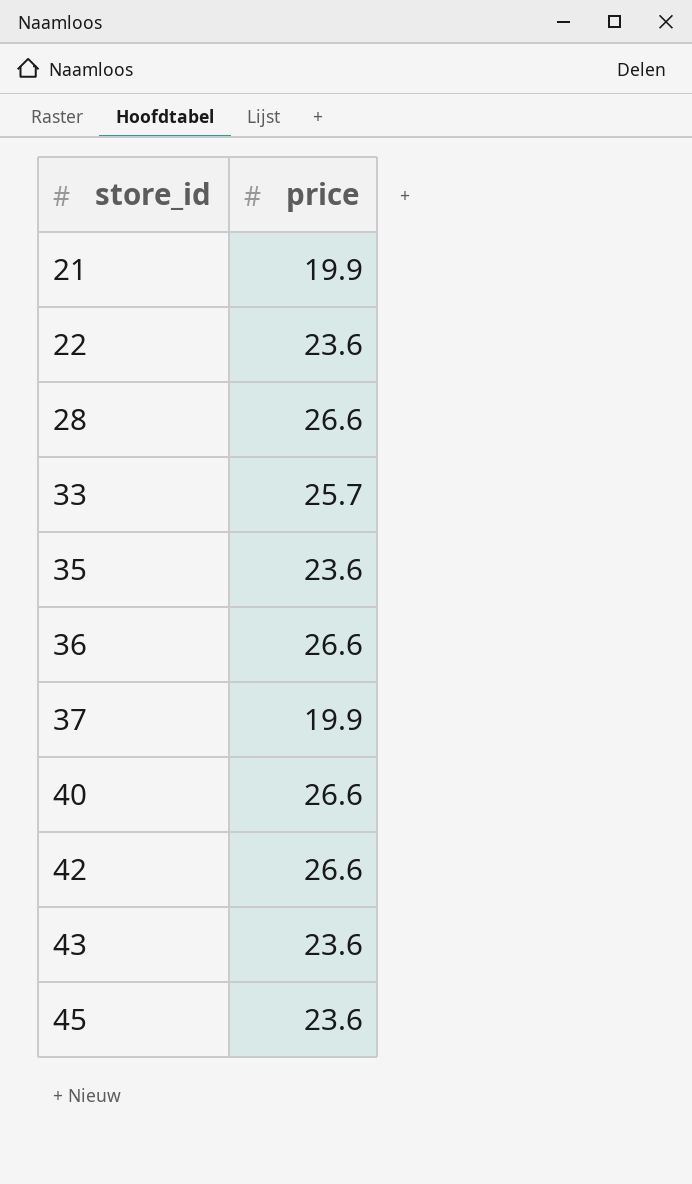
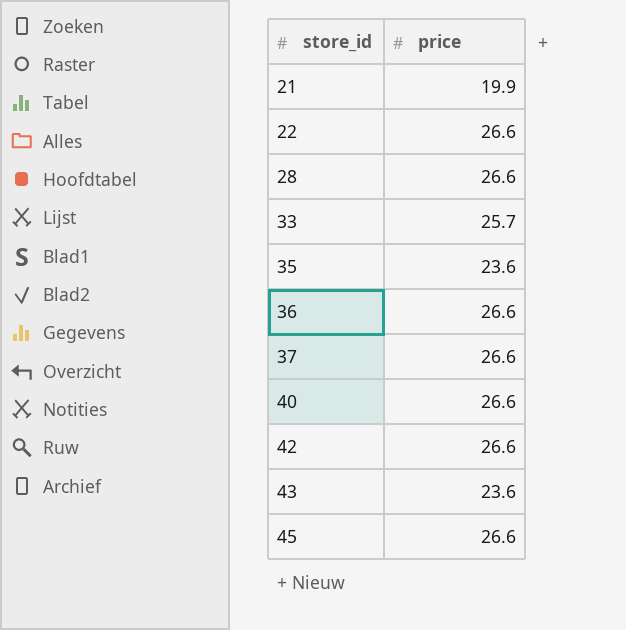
22 | price: 23.6 -> 26.6
37 | price: 19.9 -> 26.6
45 | price: 23.6 -> 26.6

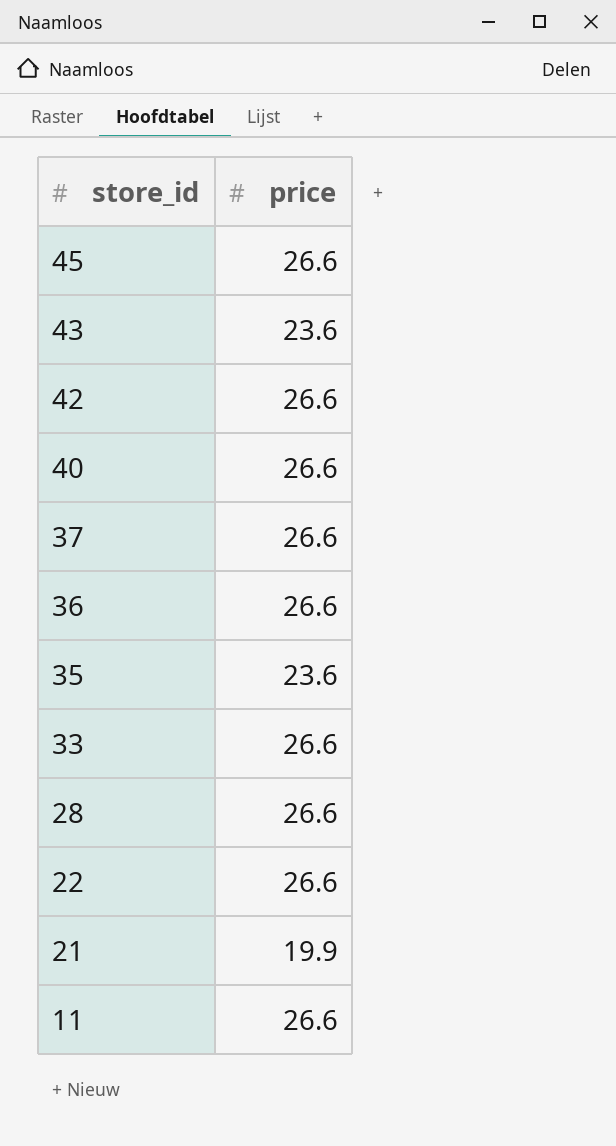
row order: store_id ascending -> store_id descending
33 | price: 25.7 -> 26.6
row 11: none -> 26.6

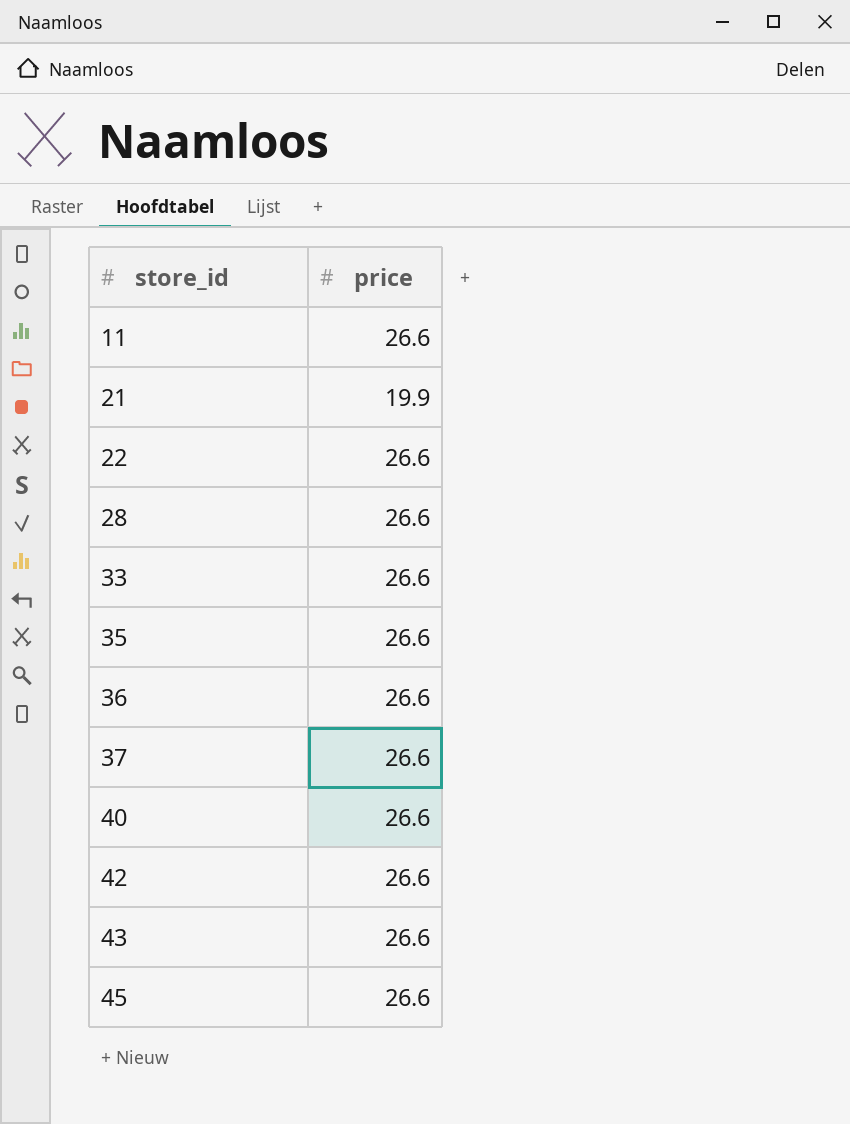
row order: store_id descending -> store_id ascending
35 | price: 23.6 -> 26.6
43 | price: 23.6 -> 26.6

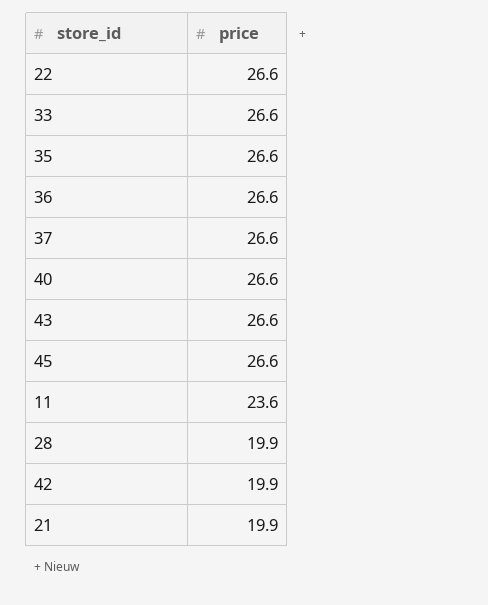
row order: store_id ascending -> price descending
11 | price: 26.6 -> 23.6
28 | price: 26.6 -> 19.9
42 | price: 26.6 -> 19.9

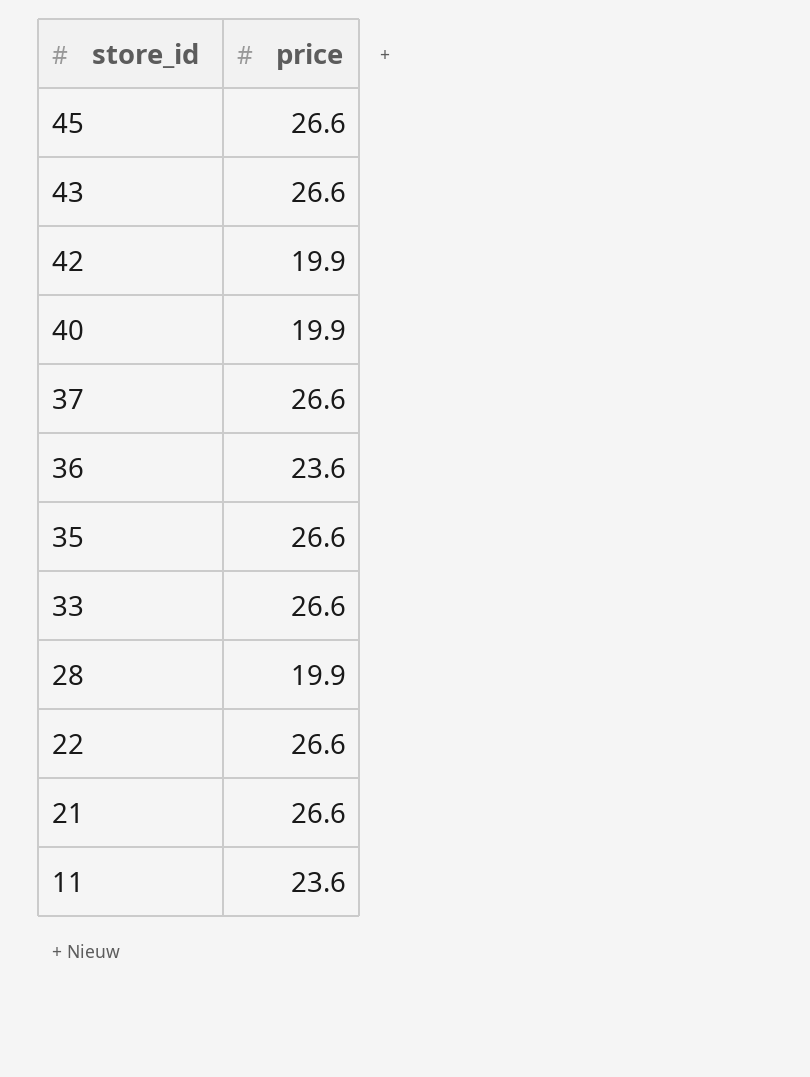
row order: price descending -> store_id descending
40 | price: 26.6 -> 19.9
36 | price: 26.6 -> 23.6
21 | price: 19.9 -> 26.6

